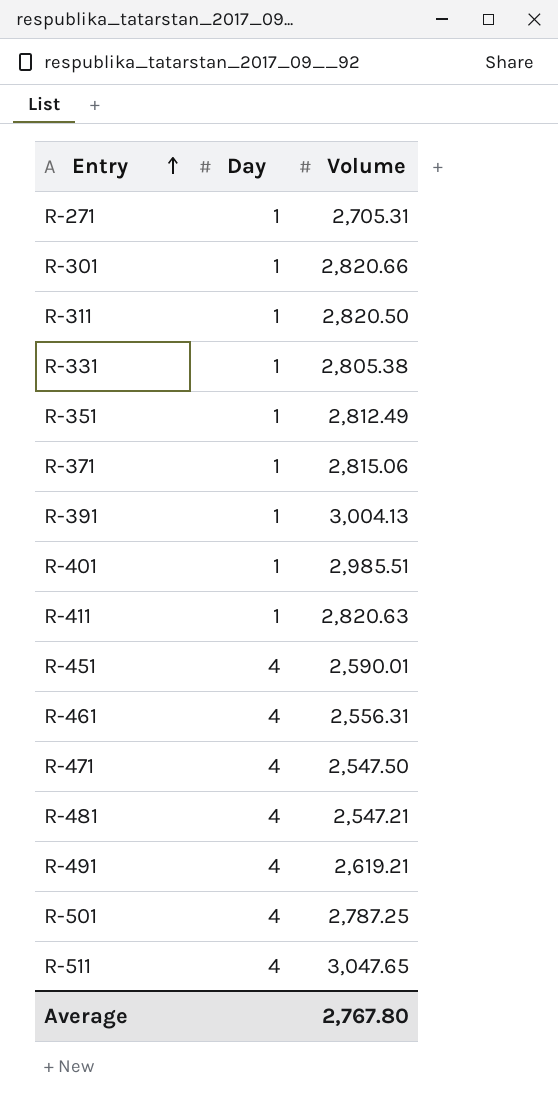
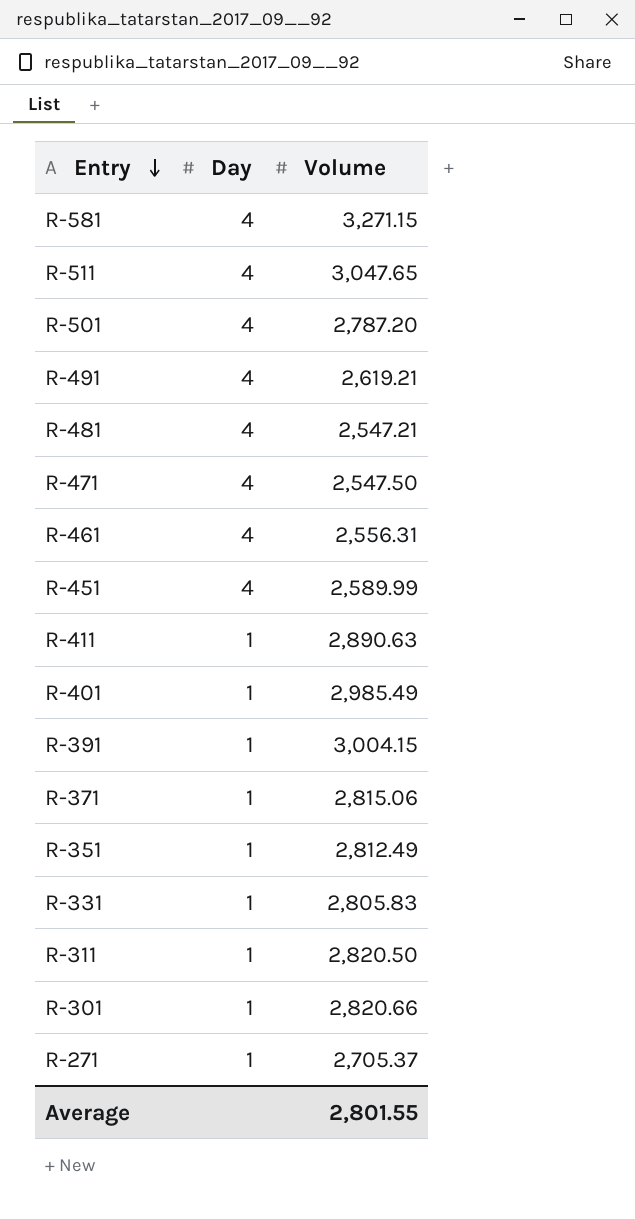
row order: Entry ascending -> Entry descending
row R-581: none -> 4 | 3,271.15
R-501 | Volume: 2,787.25 -> 2,787.20
R-451 | Volume: 2,590.01 -> 2,589.99
R-411 | Volume: 2,820.63 -> 2,890.63
R-401 | Volume: 2,985.51 -> 2,985.49
R-391 | Volume: 3,004.13 -> 3,004.15
R-331 | Volume: 2,805.38 -> 2,805.83
R-271 | Volume: 2,705.31 -> 2,705.37
Average | Volume: 2,767.80 -> 2,801.55

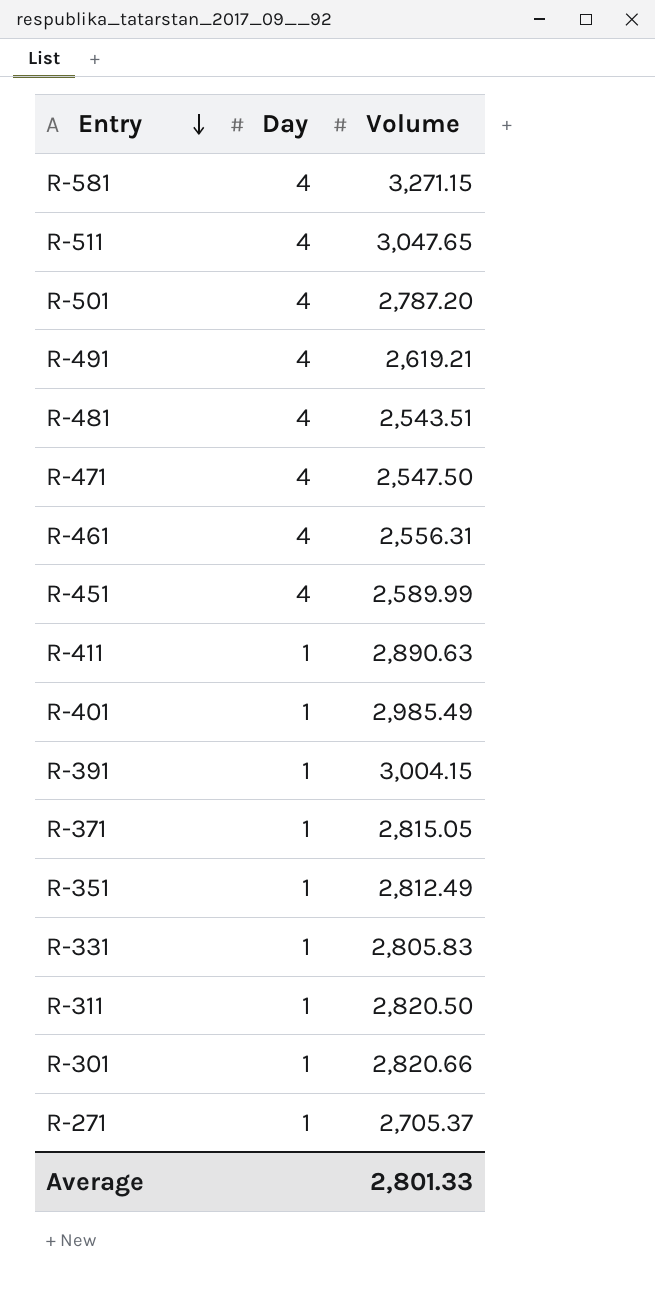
R-481 | Volume: 2,547.21 -> 2,543.51
R-371 | Volume: 2,815.06 -> 2,815.05
Average | Volume: 2,801.55 -> 2,801.33

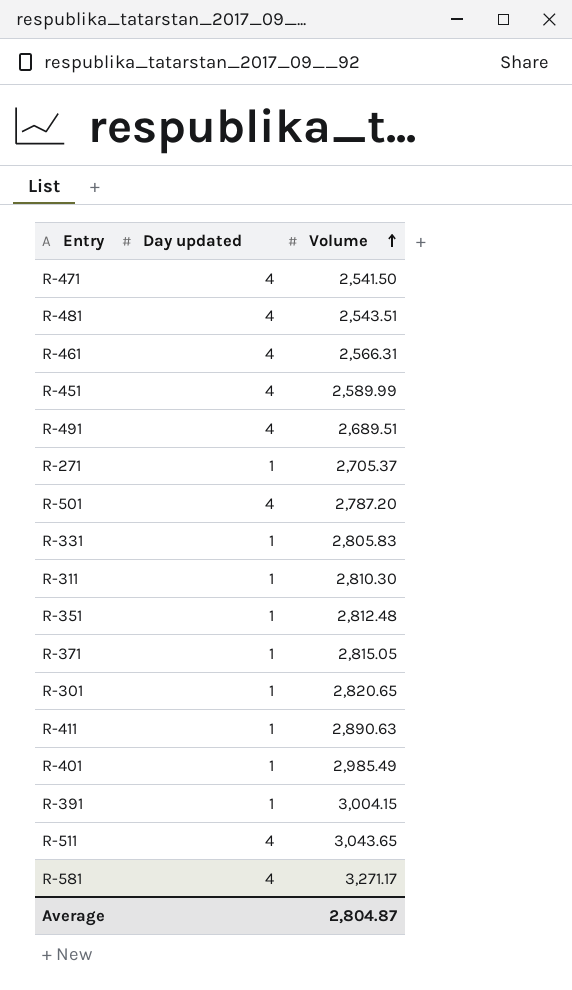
row order: Entry descending -> Volume ascending
column name: Day -> Day updated
R-471 | Volume: 2,547.50 -> 2,541.50
R-461 | Volume: 2,556.31 -> 2,566.31
R-491 | Volume: 2,619.21 -> 2,689.51
R-311 | Volume: 2,820.50 -> 2,810.30
R-351 | Volume: 2,812.49 -> 2,812.48
R-301 | Volume: 2,820.66 -> 2,820.65
R-511 | Volume: 3,047.65 -> 3,043.65
R-581 | Volume: 3,271.15 -> 3,271.17
Average | Volume: 2,801.33 -> 2,804.87

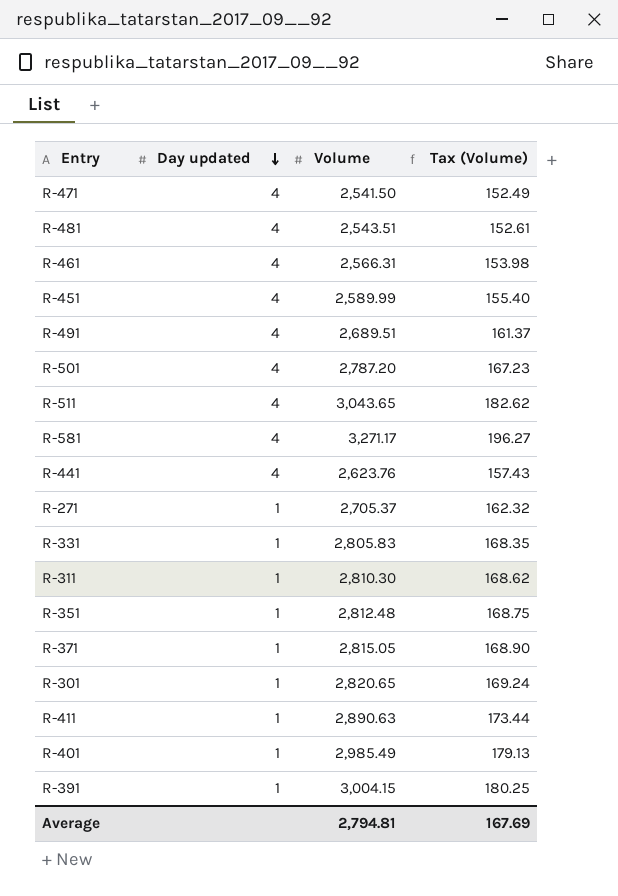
row order: Volume ascending -> Day updated descending
column Tax (Volume) | formula: none -> [Volume] * 0.06
row R-441: none -> 4 | 2,623.76 | 157.43
Average | Volume: 2,804.87 -> 2,794.81

